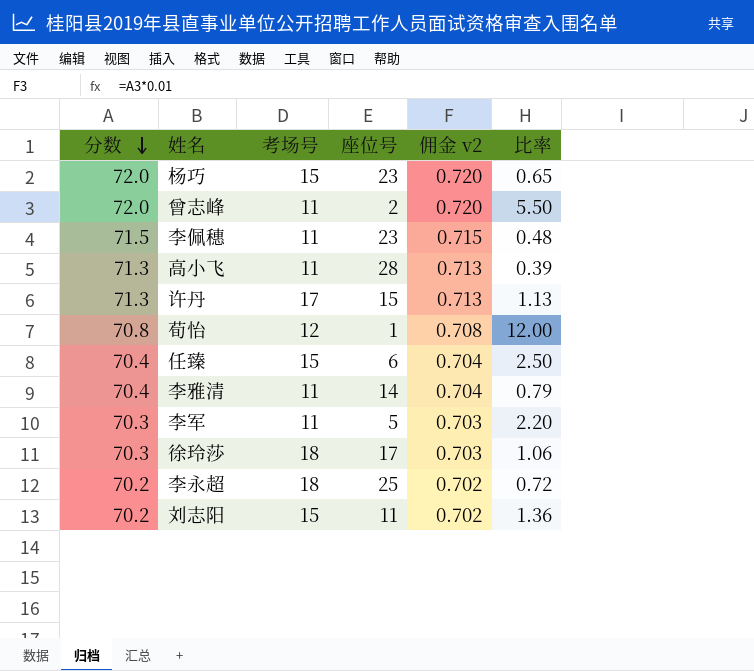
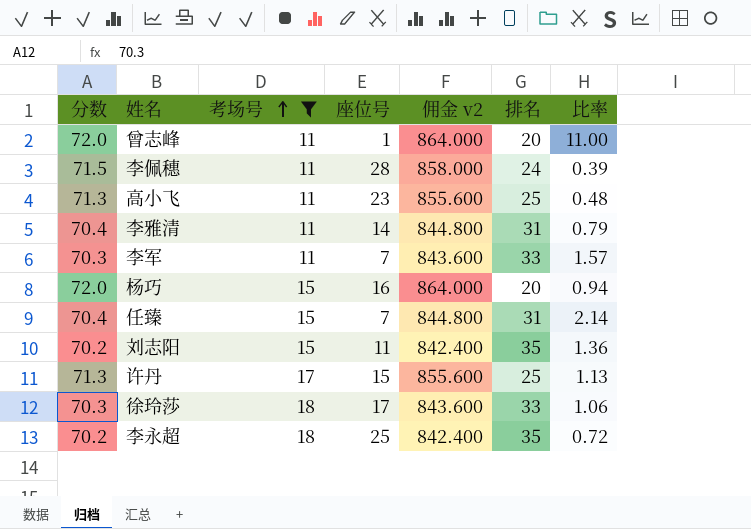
filter: none -> 考场号 != 12
row order: 分数 descending -> 考场号 ascending
column 佣金 v2 | formula: [分数] * 0.01 -> [分数] * 12
column 排名 | position: none -> 6
曾志峰 | 座位号: 2 -> 1
曾志峰 | 比率: 5.50 -> 11.00
李佩穗 | 座位号: 23 -> 28
李佩穗 | 比率: 0.48 -> 0.39
高小飞 | 座位号: 28 -> 23
高小飞 | 比率: 0.39 -> 0.48
李军 | 座位号: 5 -> 7
李军 | 比率: 2.20 -> 1.57
杨巧 | 座位号: 23 -> 16
杨巧 | 比率: 0.65 -> 0.94
任臻 | 座位号: 6 -> 7
任臻 | 比率: 2.50 -> 2.14

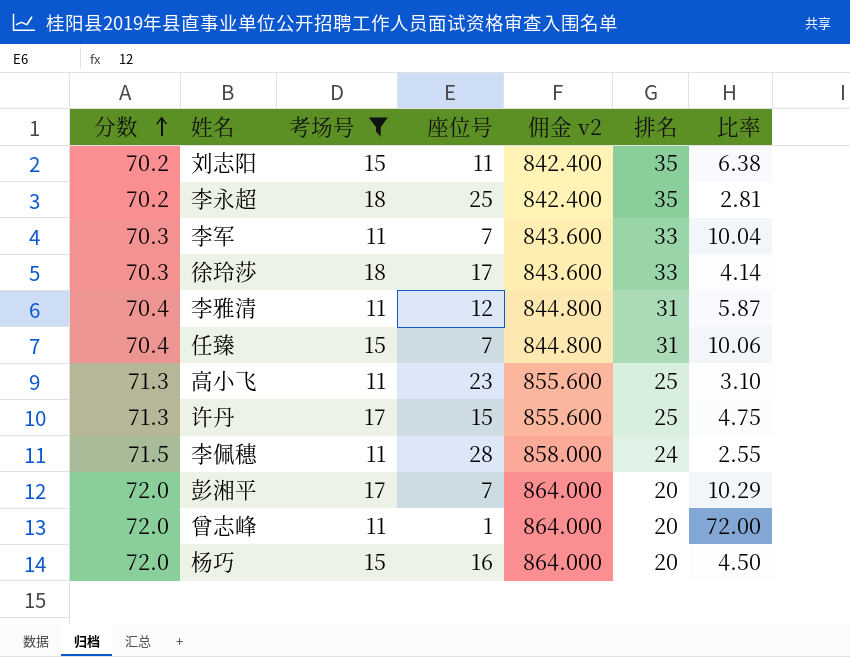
row order: 考场号 ascending -> 分数 ascending
column 比率 | formula: [考场号] / [座位号] -> [分数] / [座位号]
李雅清 | 座位号: 14 -> 12
row 彭湘平: none -> 72.0 | 17 | 7 | 864.000 | 20 | 10.29

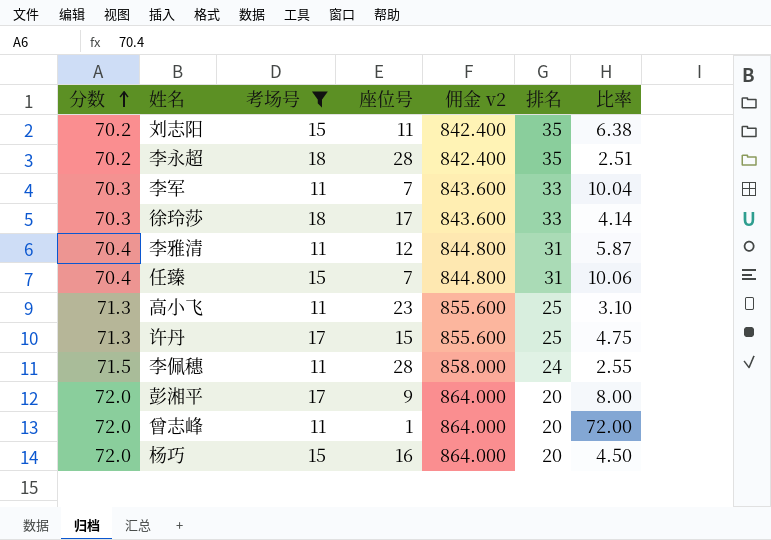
李永超 | 座位号: 25 -> 28
李永超 | 比率: 2.81 -> 2.51
彭湘平 | 座位号: 7 -> 9
彭湘平 | 比率: 10.29 -> 8.00

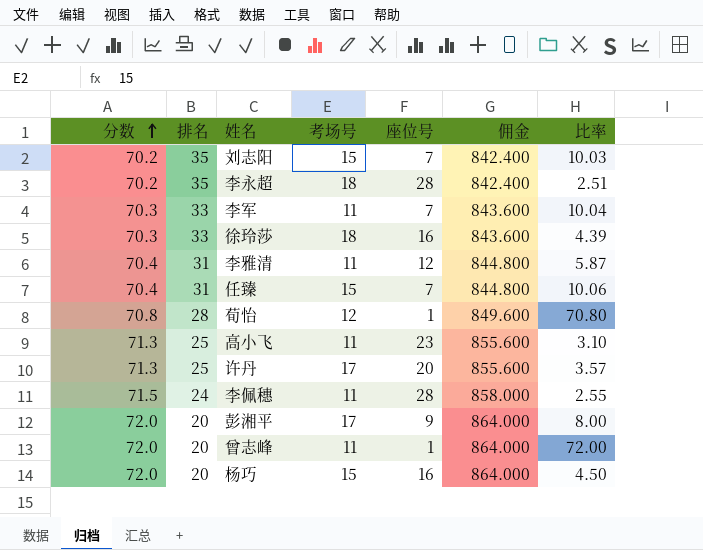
filter: 考场号 != 12 -> none
column 排名 | position: 6 -> 2
column name: 佣金 v2 -> 佣金
刘志阳 | 座位号: 11 -> 7
刘志阳 | 比率: 6.38 -> 10.03
徐玲莎 | 座位号: 17 -> 16
徐玲莎 | 比率: 4.14 -> 4.39
许丹 | 座位号: 15 -> 20
许丹 | 比率: 4.75 -> 3.57

